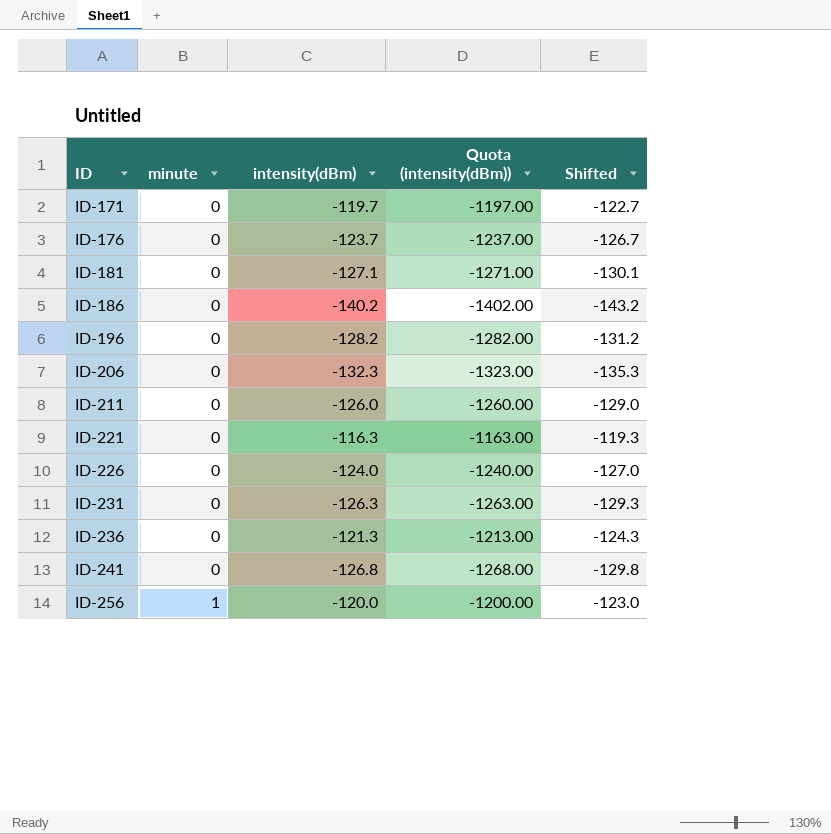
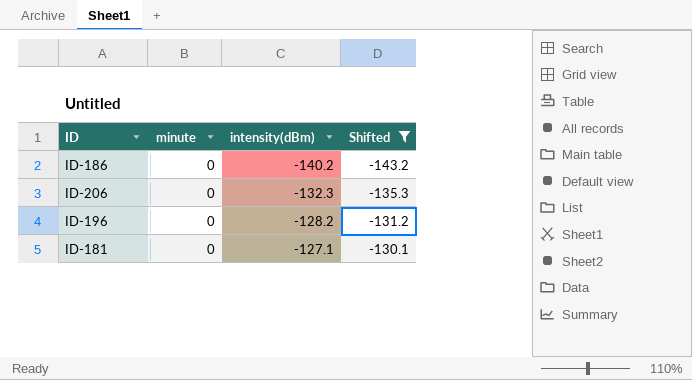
filter: none -> Shifted <= -130.1
row order: ID ascending -> intensity(dBm) ascending
column Quota (intensity(dBm)) | formula: [intensity(dBm)] * 10 -> none

